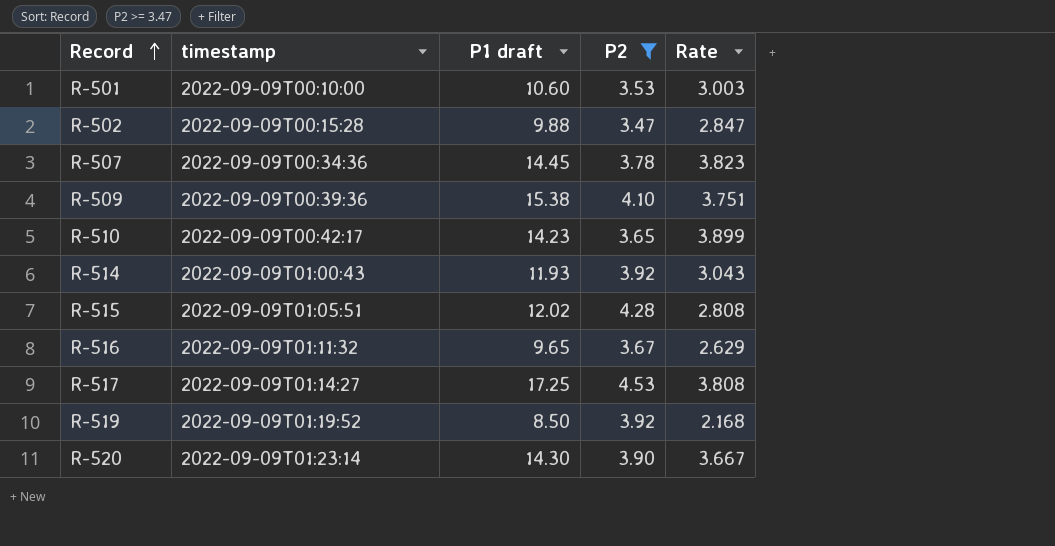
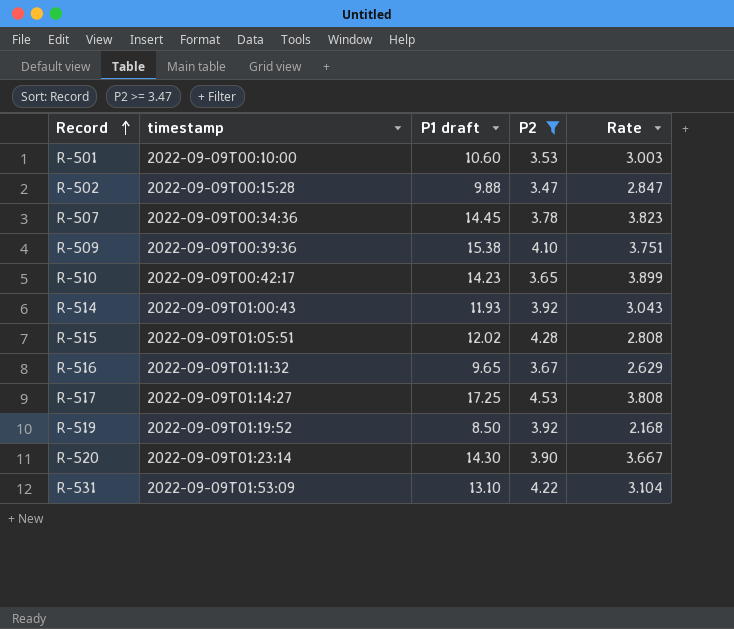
row R-531: none -> 2022-09-09T01:53:09 | 13.10 | 4.22 | 3.104

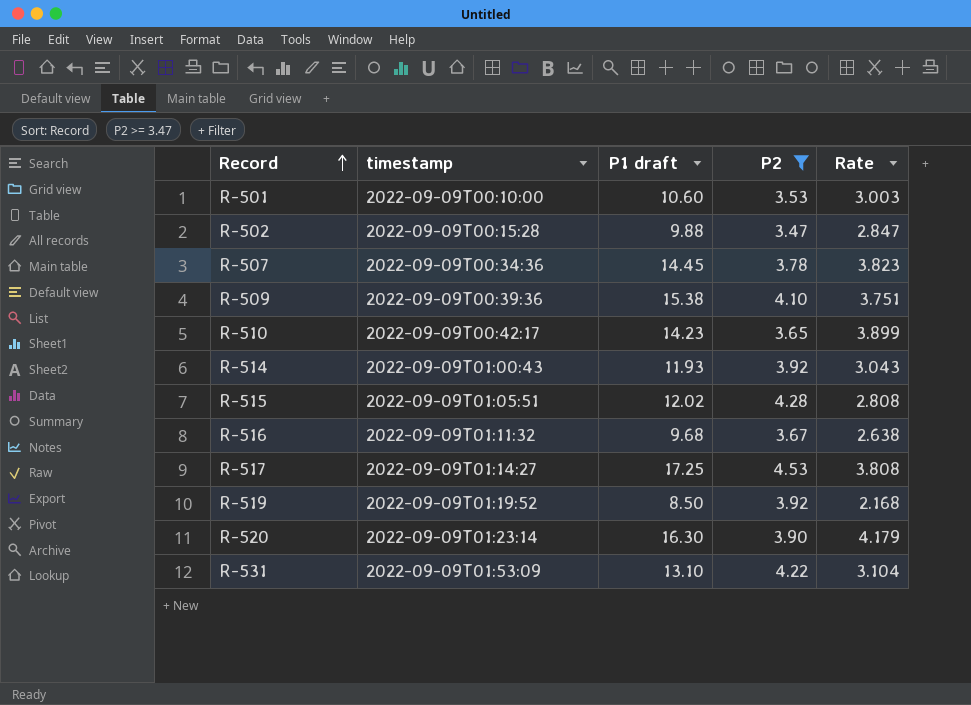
R-516 | P1 draft: 9.65 -> 9.68
R-516 | Rate: 2.629 -> 2.638
R-520 | P1 draft: 14.30 -> 16.30
R-520 | Rate: 3.667 -> 4.179

